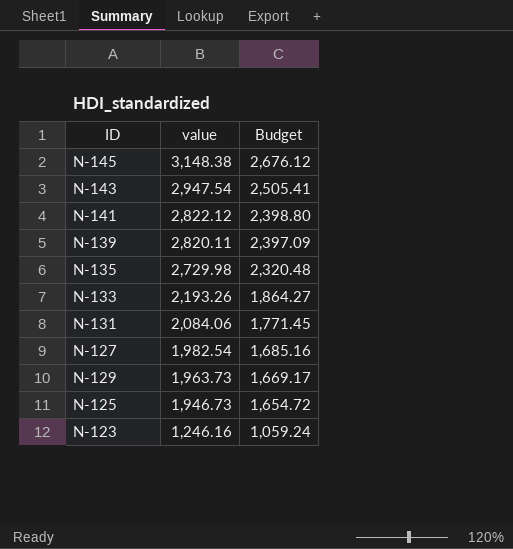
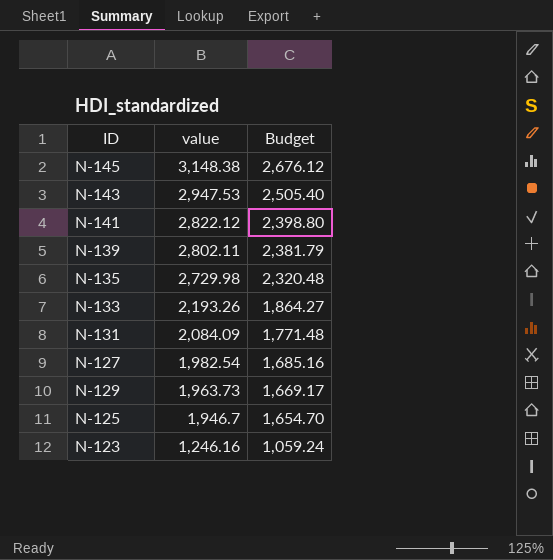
N-143 | value: 2,947.54 -> 2,947.53
N-143 | Budget: 2,505.41 -> 2,505.40
N-139 | value: 2,820.11 -> 2,802.11
N-139 | Budget: 2,397.09 -> 2,381.79
N-131 | value: 2,084.06 -> 2,084.09
N-131 | Budget: 1,771.45 -> 1,771.48
N-125 | value: 1,946.73 -> 1,946.7
N-125 | Budget: 1,654.72 -> 1,654.70

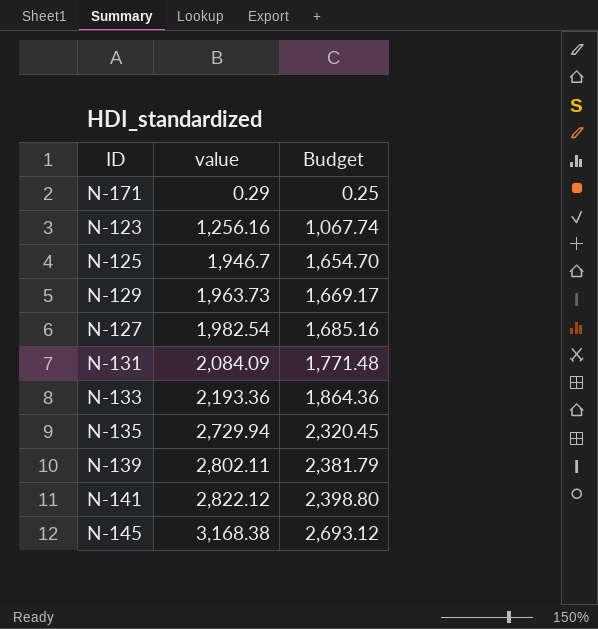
row order: value descending -> value ascending
row N-143: 2,947.53 | 2,505.40 -> none
row N-171: none -> 0.29 | 0.25
N-123 | value: 1,246.16 -> 1,256.16
N-123 | Budget: 1,059.24 -> 1,067.74
N-133 | value: 2,193.26 -> 2,193.36
N-133 | Budget: 1,864.27 -> 1,864.36
N-135 | value: 2,729.98 -> 2,729.94
N-135 | Budget: 2,320.48 -> 2,320.45
N-145 | value: 3,148.38 -> 3,168.38
N-145 | Budget: 2,676.12 -> 2,693.12

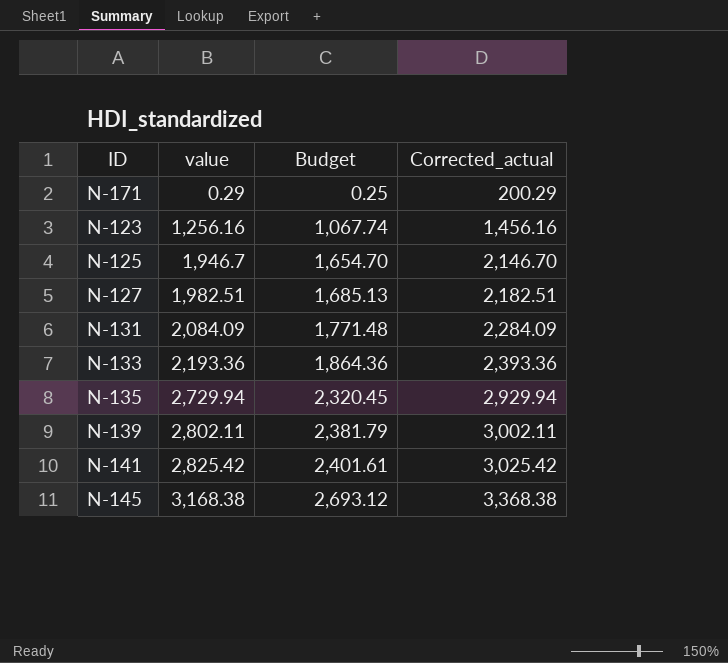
column Corrected_actual | formula: none -> [value] + 200
row N-129: 1,963.73 | 1,669.17 -> none
N-127 | value: 1,982.54 -> 1,982.51
N-127 | Budget: 1,685.16 -> 1,685.13
N-141 | value: 2,822.12 -> 2,825.42
N-141 | Budget: 2,398.80 -> 2,401.61

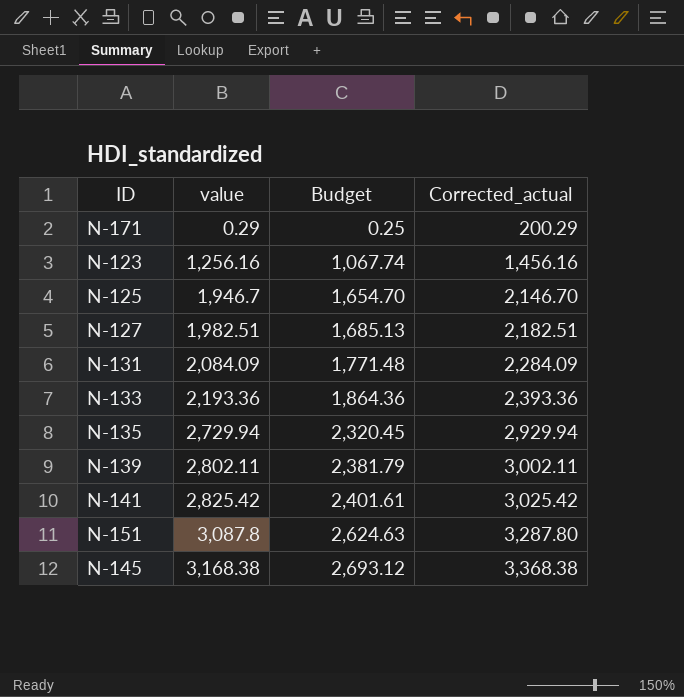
row N-151: none -> 3,087.8 | 2,624.63 | 3,287.80

